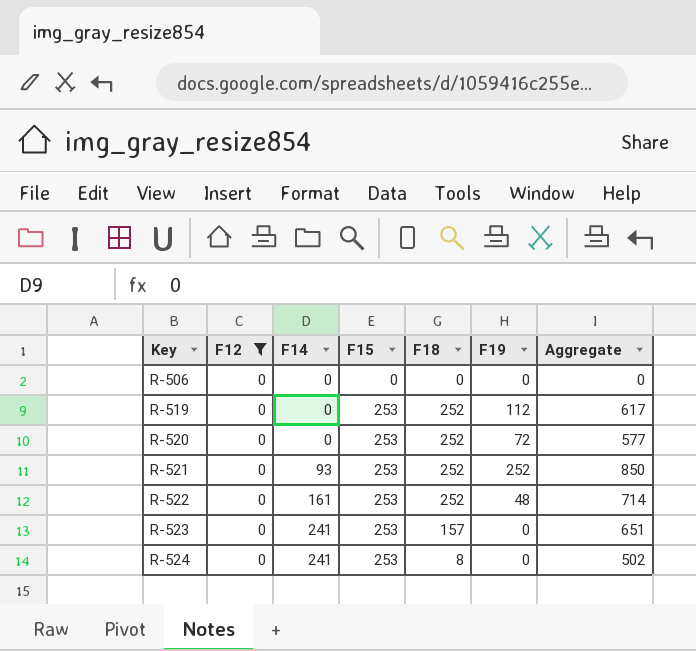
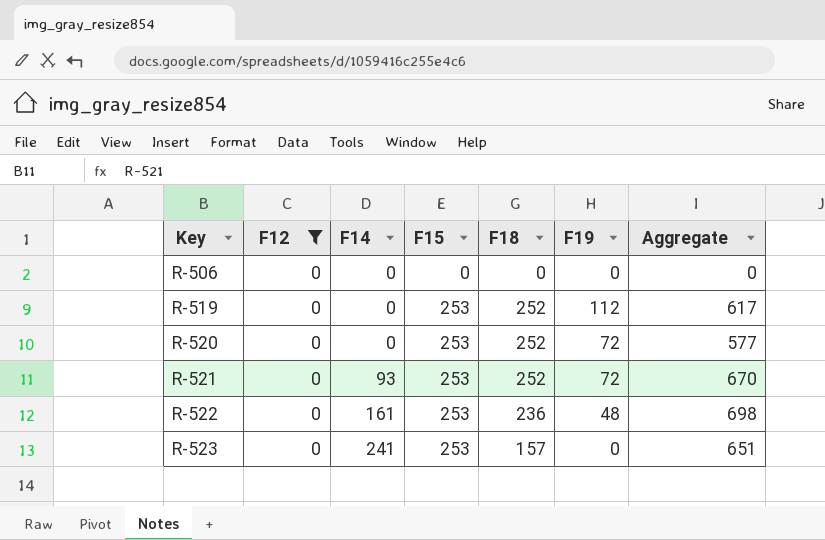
row R-524: 0 | 241 | 253 | 8 | 0 | 502 -> none
R-521 | F19: 252 -> 72
R-521 | Aggregate: 850 -> 670
R-522 | F18: 252 -> 236
R-522 | Aggregate: 714 -> 698

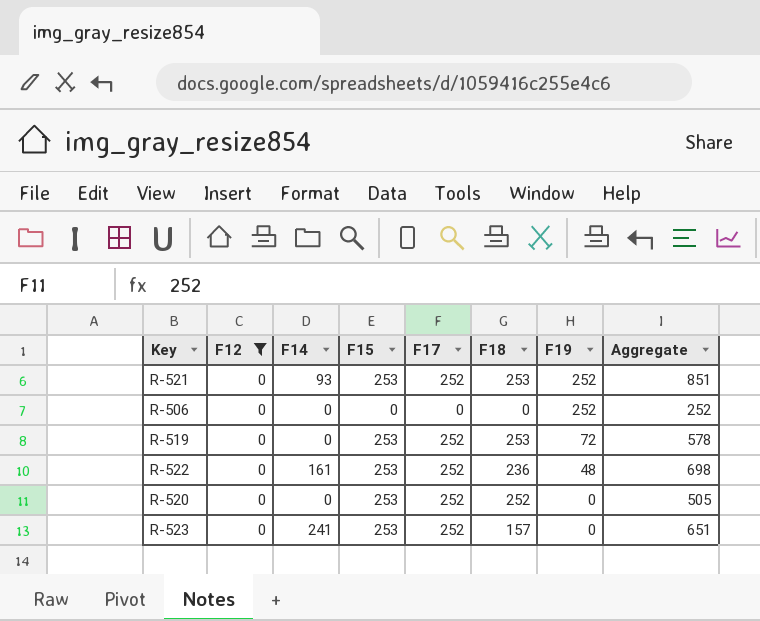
row order: Key ascending -> F19 descending
column F17 | position: none -> 5
R-521 | F18: 252 -> 253
R-521 | F19: 72 -> 252
R-521 | Aggregate: 670 -> 851
R-506 | F19: 0 -> 252
R-506 | Aggregate: 0 -> 252
R-519 | F18: 252 -> 253
R-519 | F19: 112 -> 72
R-519 | Aggregate: 617 -> 578
R-520 | F19: 72 -> 0
R-520 | Aggregate: 577 -> 505

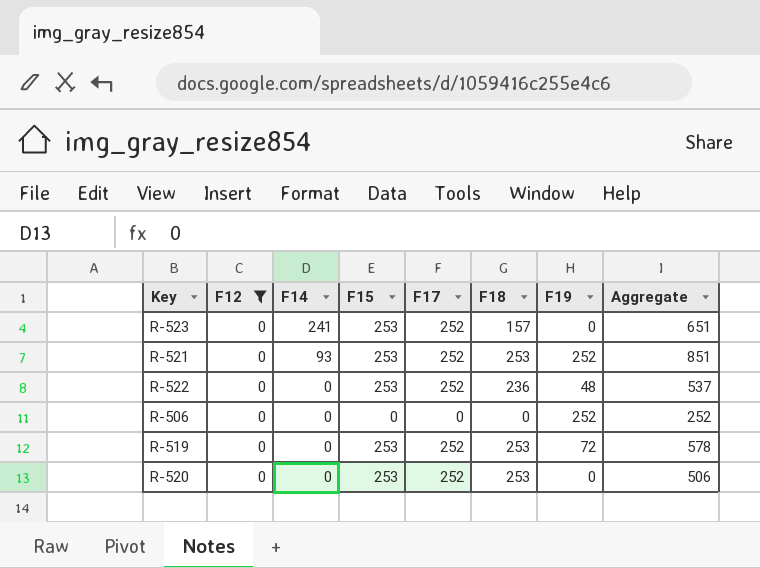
row order: F19 descending -> F14 descending
R-522 | F14: 161 -> 0
R-522 | Aggregate: 698 -> 537
R-520 | F18: 252 -> 253
R-520 | Aggregate: 505 -> 506

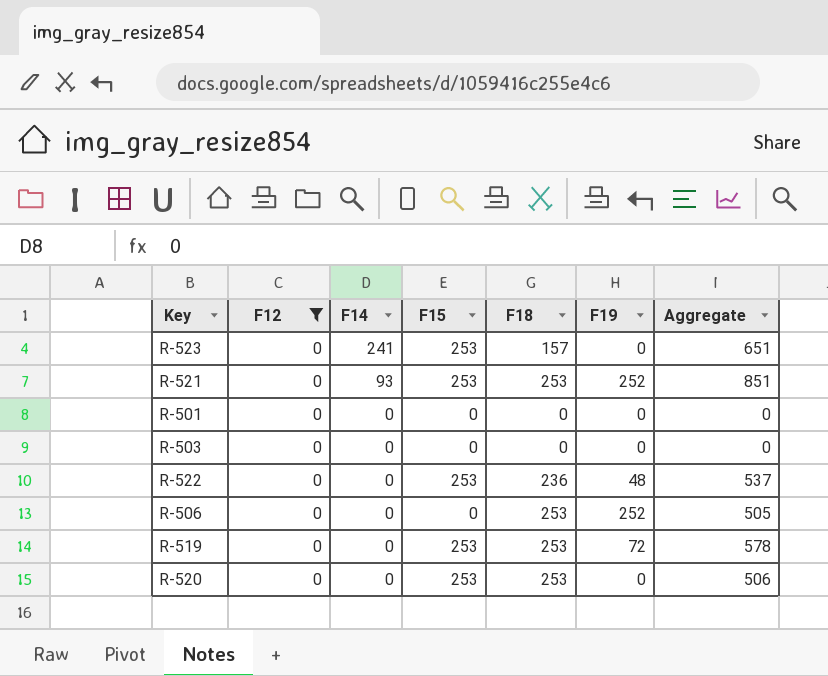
column F17 | position: 5 -> none
row R-501: none -> 0 | 0 | 0 | 0 | 0 | 0
row R-503: none -> 0 | 0 | 0 | 0 | 0 | 0
R-506 | F18: 0 -> 253
R-506 | Aggregate: 252 -> 505

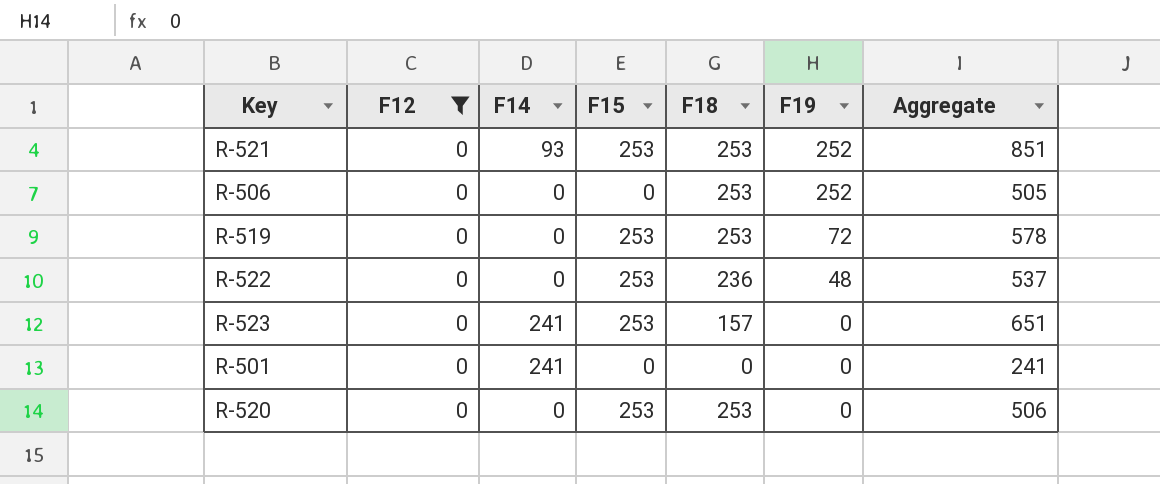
row order: F14 descending -> F19 descending
row R-503: 0 | 0 | 0 | 0 | 0 | 0 -> none
R-501 | F14: 0 -> 241
R-501 | Aggregate: 0 -> 241

